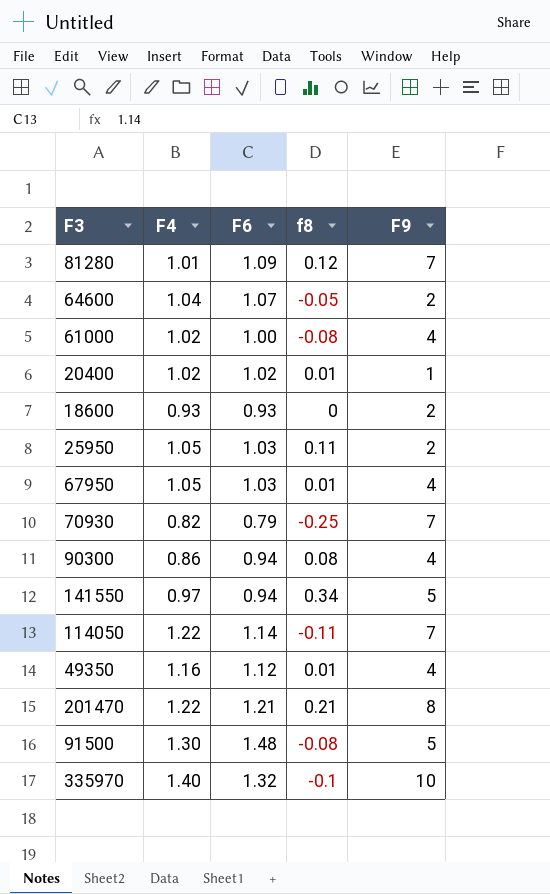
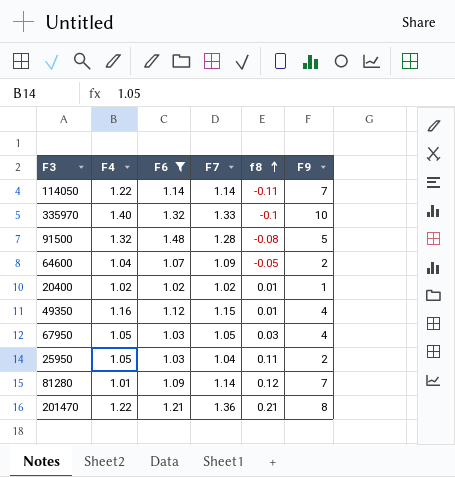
filter: none -> F6 >= 1.02
row order: none -> f8 ascending
column F7 | position: none -> 4
91500 | F4: 1.30 -> 1.32
67950 | f8: 0.01 -> 0.03

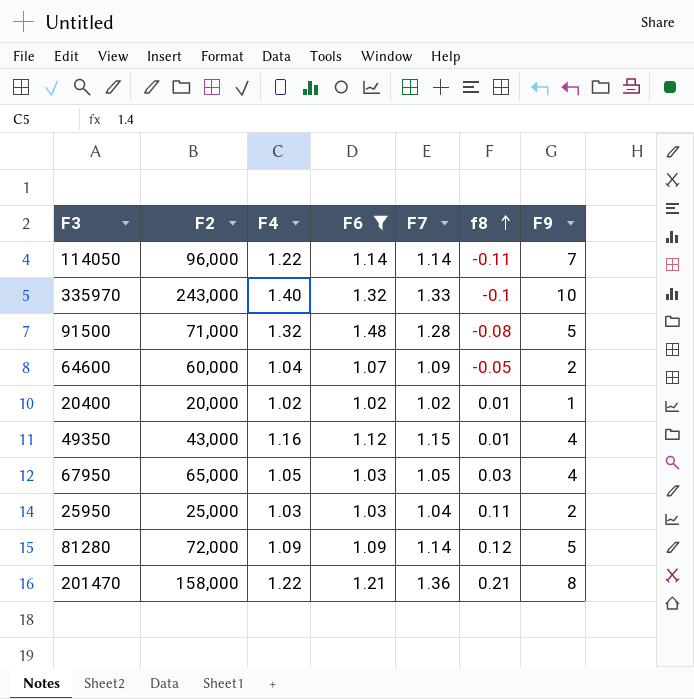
column F2 | position: none -> 2
25950 | F4: 1.05 -> 1.03
81280 | F4: 1.01 -> 1.09
81280 | F9: 7 -> 5

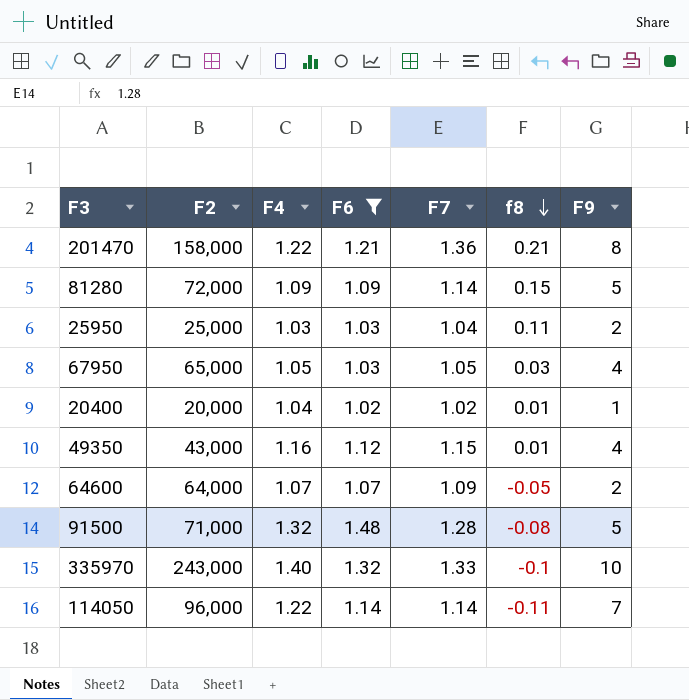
row order: f8 ascending -> f8 descending
81280 | f8: 0.12 -> 0.15
20400 | F4: 1.02 -> 1.04
64600 | F2: 60,000 -> 64,000
64600 | F4: 1.04 -> 1.07

